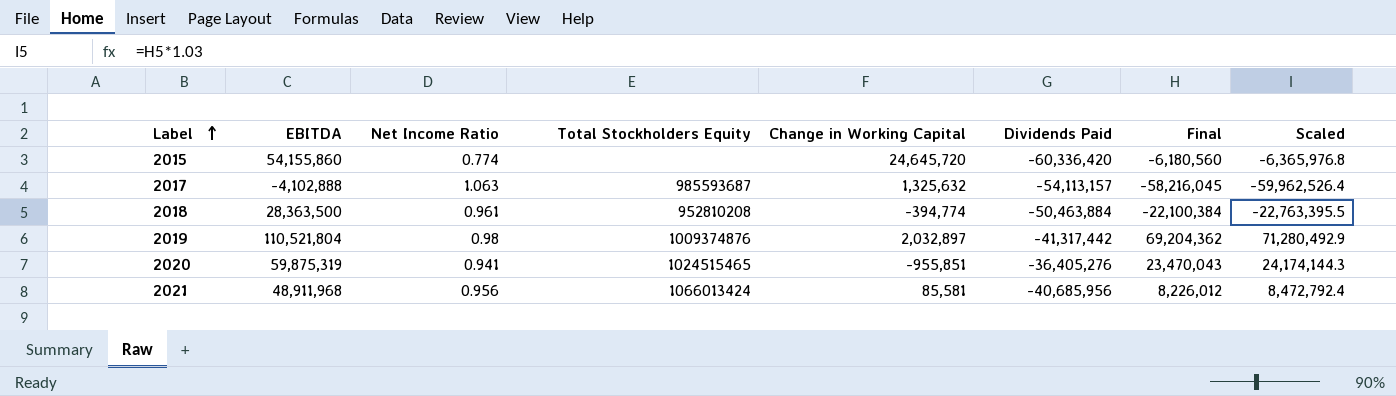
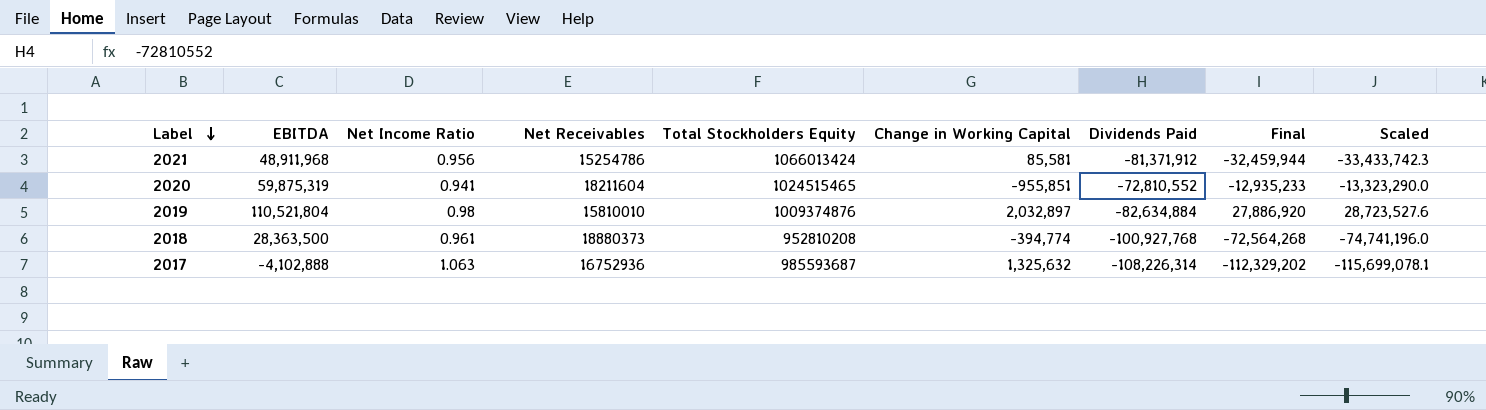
row order: Label ascending -> Label descending
column Net Receivables | position: none -> 4
row 2015: 54,155,860 | 0.774 | none | 24,645,720 | -60,336,420 | -6,180,560 | -6,365,976.8 -> none
2021 | Dividends Paid: -40,685,956 -> -81,371,912
2021 | Final: 8,226,012 -> -32,459,944
2021 | Scaled: 8,472,792.4 -> -33,433,742.3
2020 | Dividends Paid: -36,405,276 -> -72,810,552
2020 | Final: 23,470,043 -> -12,935,233
2020 | Scaled: 24,174,144.3 -> -13,323,290.0
2019 | Dividends Paid: -41,317,442 -> -82,634,884
2019 | Final: 69,204,362 -> 27,886,920
2019 | Scaled: 71,280,492.9 -> 28,723,527.6
2018 | Dividends Paid: -50,463,884 -> -100,927,768
2018 | Final: -22,100,384 -> -72,564,268
2018 | Scaled: -22,763,395.5 -> -74,741,196.0
2017 | Dividends Paid: -54,113,157 -> -108,226,314
2017 | Final: -58,216,045 -> -112,329,202
2017 | Scaled: -59,962,526.4 -> -115,699,078.1

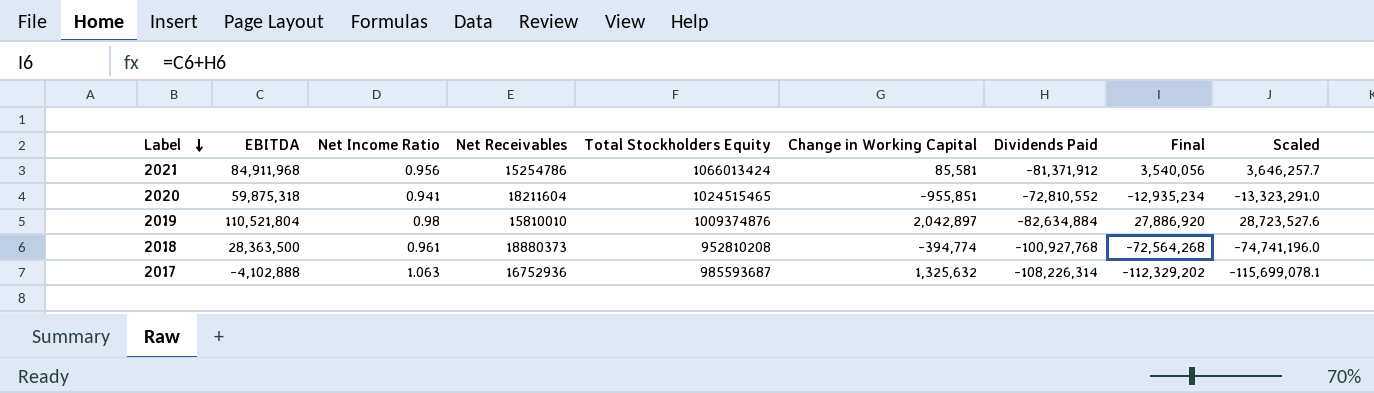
2021 | EBITDA: 48,911,968 -> 84,911,968
2021 | Final: -32,459,944 -> 3,540,056
2021 | Scaled: -33,433,742.3 -> 3,646,257.7
2020 | EBITDA: 59,875,319 -> 59,875,318
2020 | Final: -12,935,233 -> -12,935,234
2020 | Scaled: -13,323,290.0 -> -13,323,291.0
2019 | Change in Working Capital: 2,032,897 -> 2,042,897

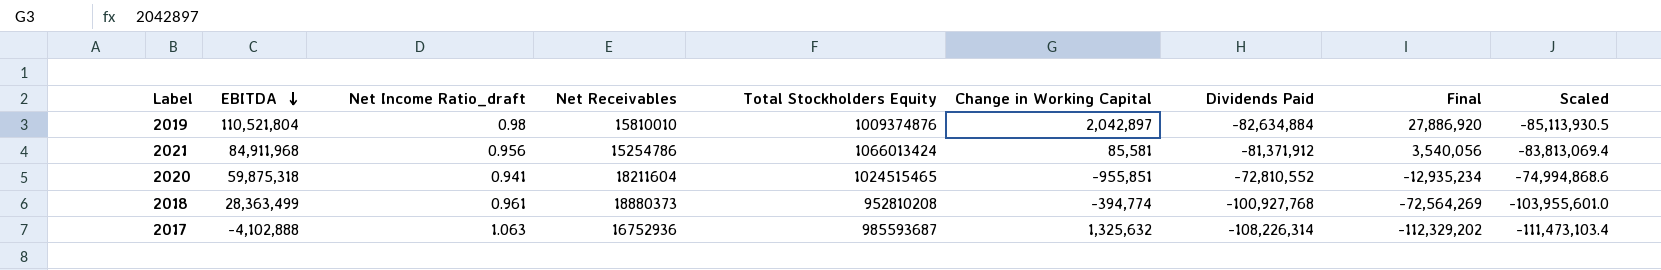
row order: Label descending -> EBITDA descending
column name: Net Income Ratio -> Net Income Ratio_draft
column Scaled | formula: [Final] * 1.03 -> [Dividends Paid] * 1.03
2018 | EBITDA: 28,363,500 -> 28,363,499
2018 | Final: -72,564,268 -> -72,564,269

